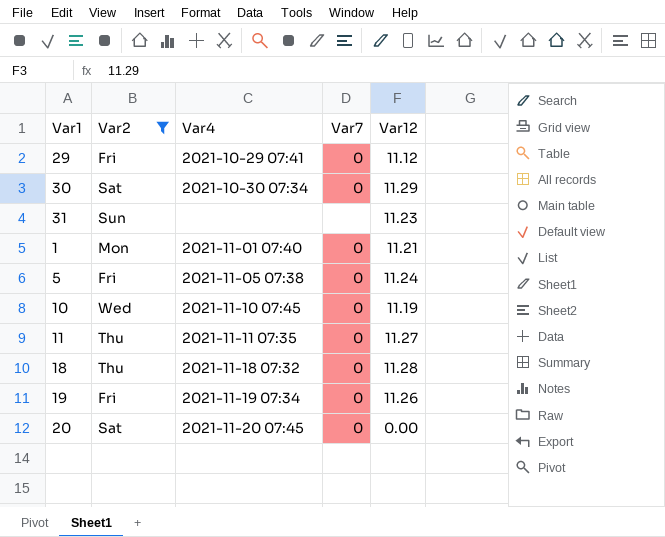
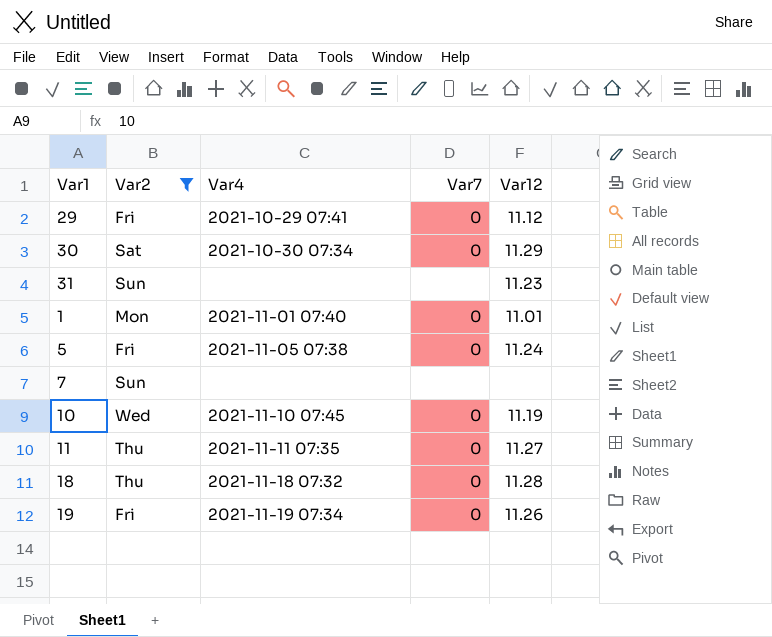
row 20: Sat | 2021-11-20 07:45 | 0 | 0.00 -> none
1 | Var12: 11.21 -> 11.01
row 7: none -> Sun | none | none | none

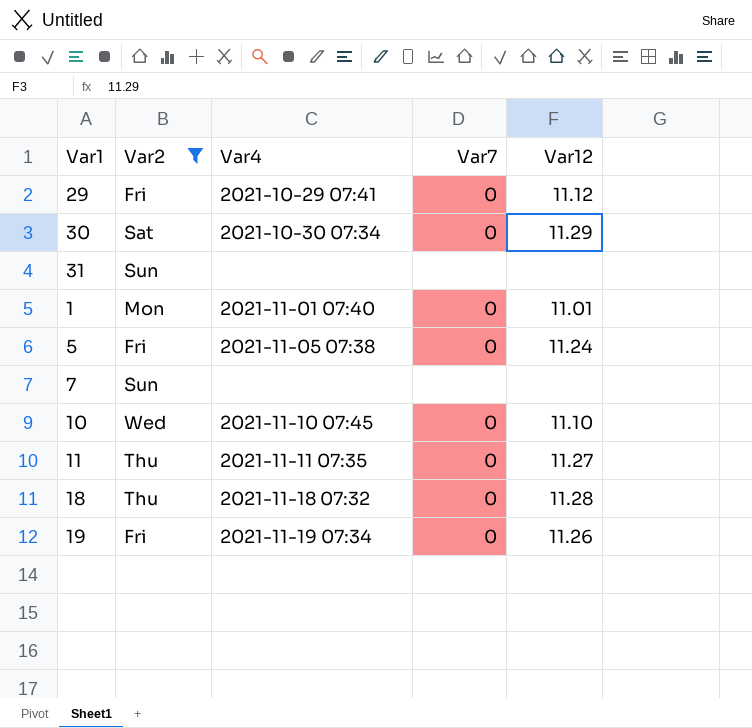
31 | Var12: 11.23 -> none
10 | Var12: 11.19 -> 11.10

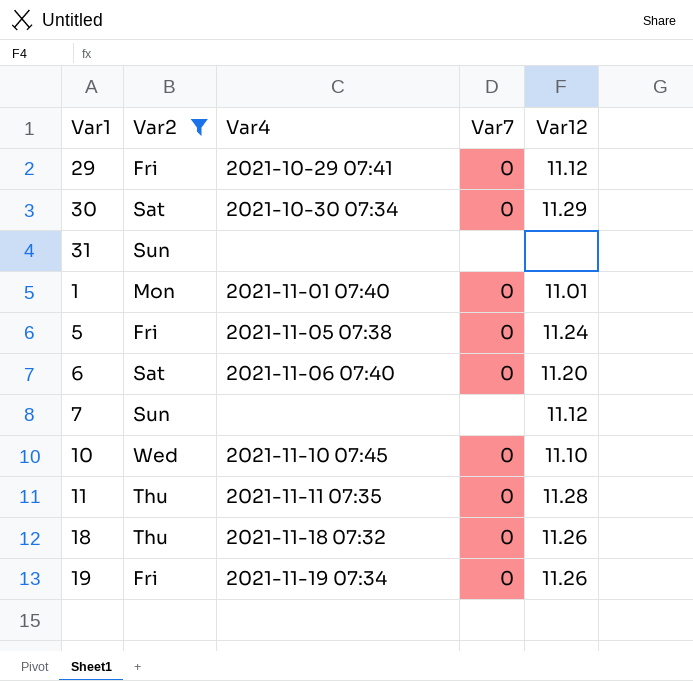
row 6: none -> Sat | 2021-11-06 07:40 | 0 | 11.20
7 | Var12: none -> 11.12
11 | Var12: 11.27 -> 11.28
18 | Var12: 11.28 -> 11.26

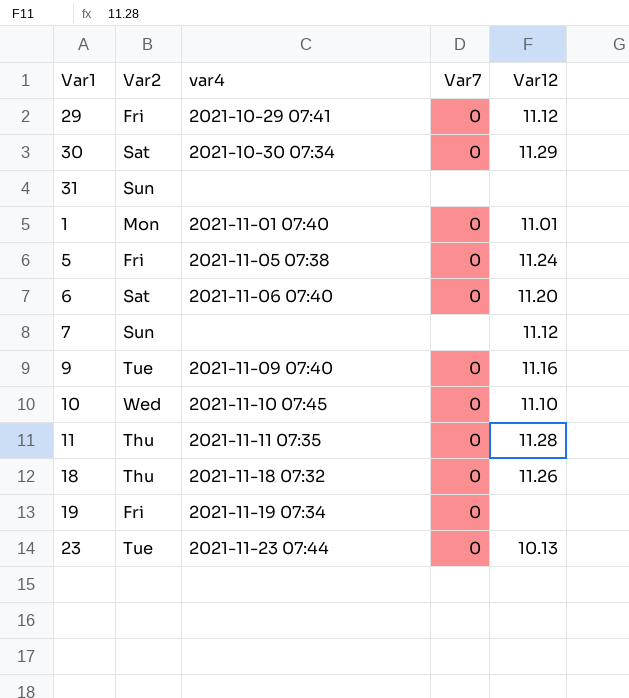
filter: Var2 != Tue -> none
column name: Var4 -> var4
19 | Var12: 11.26 -> none

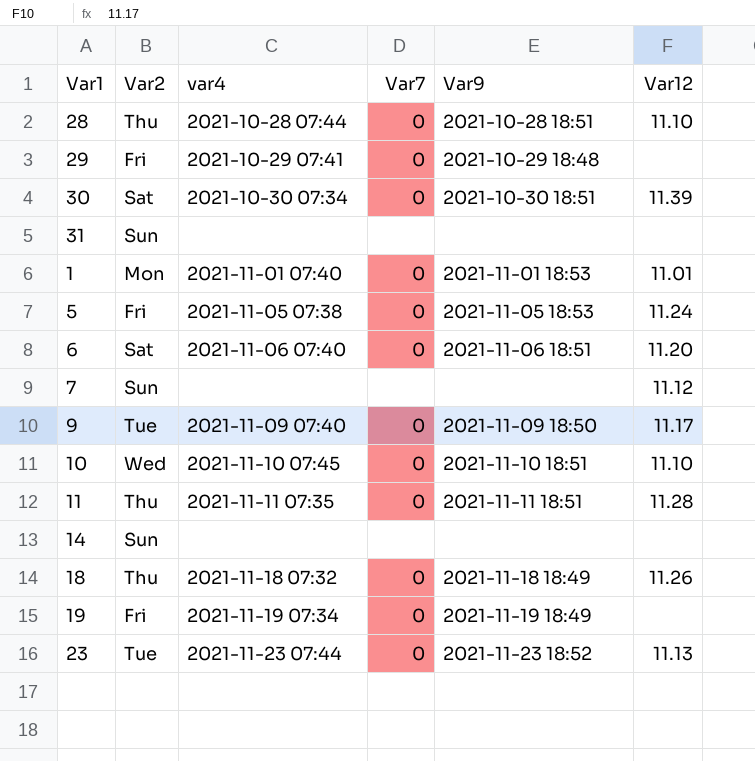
column Var9 | position: none -> 5
row 28: none -> Thu | 2021-10-28 07:44 | 0 | 2021-10-28 18:51 | 11.10
29 | Var12: 11.12 -> none
30 | Var12: 11.29 -> 11.39
9 | Var12: 11.16 -> 11.17
row 14: none -> Sun | none | none | none | none
23 | Var12: 10.13 -> 11.13

